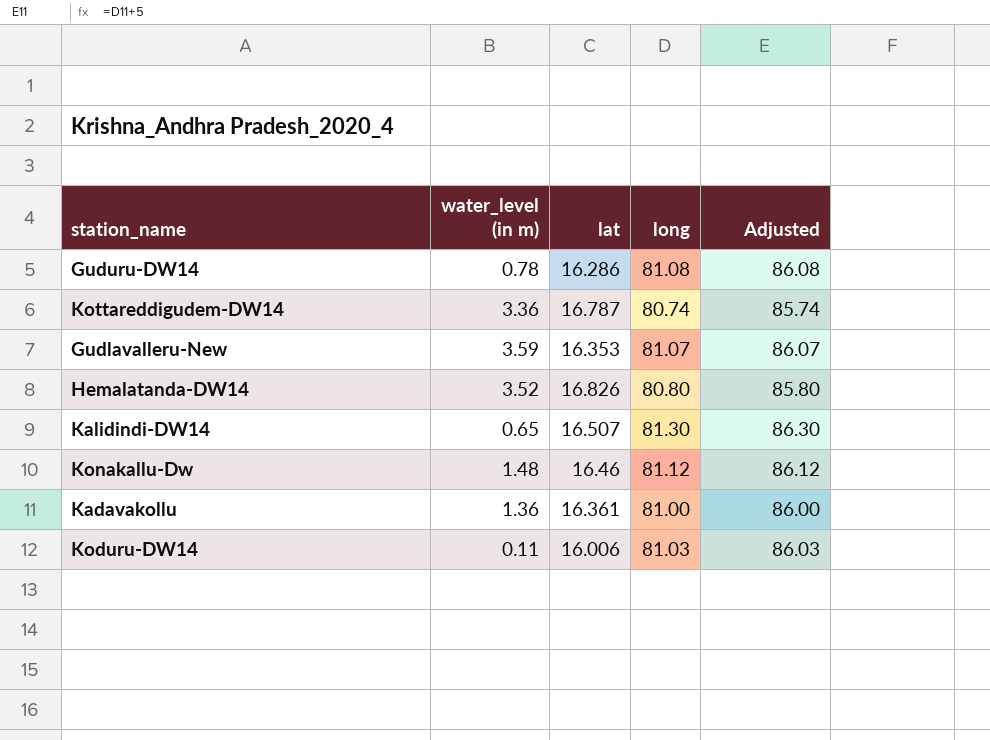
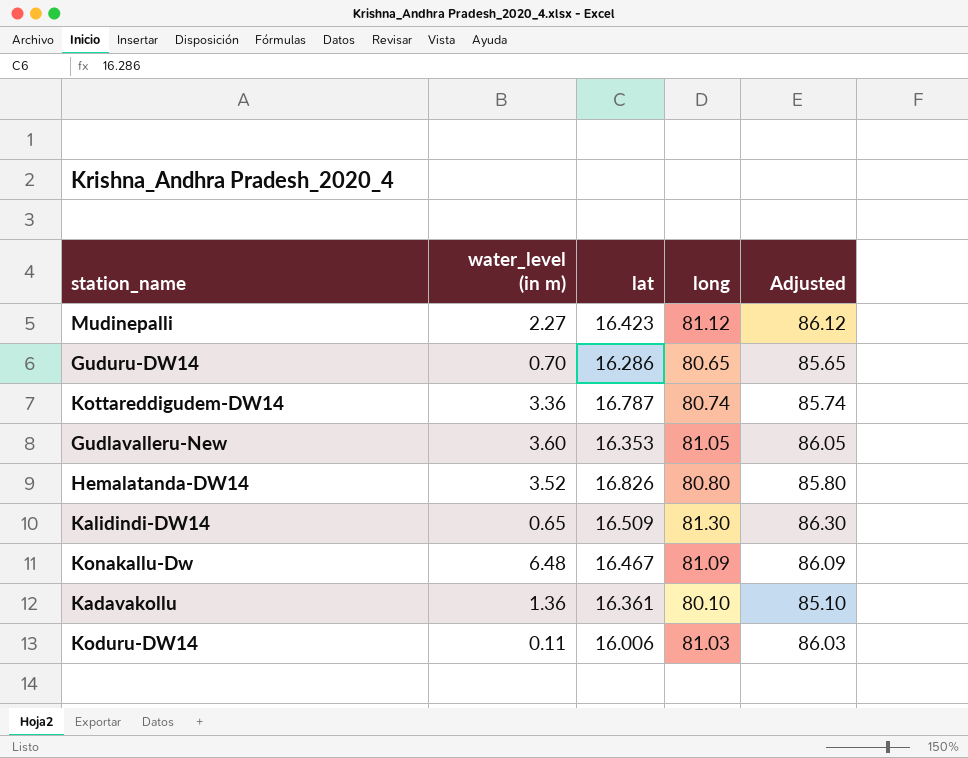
row Mudinepalli: none -> 2.27 | 16.423 | 81.12 | 86.12
Guduru-DW14 | water_level (in m): 0.78 -> 0.70
Guduru-DW14 | long: 81.08 -> 80.65
Guduru-DW14 | Adjusted: 86.08 -> 85.65
Gudlavalleru-New | water_level (in m): 3.59 -> 3.60
Gudlavalleru-New | long: 81.07 -> 81.05
Gudlavalleru-New | Adjusted: 86.07 -> 86.05
Kalidindi-DW14 | lat: 16.507 -> 16.509
Konakallu-Dw | water_level (in m): 1.48 -> 6.48
Konakallu-Dw | lat: 16.46 -> 16.467
Konakallu-Dw | long: 81.12 -> 81.09
Konakallu-Dw | Adjusted: 86.12 -> 86.09
Kadavakollu | long: 81.00 -> 80.10
Kadavakollu | Adjusted: 86.00 -> 85.10

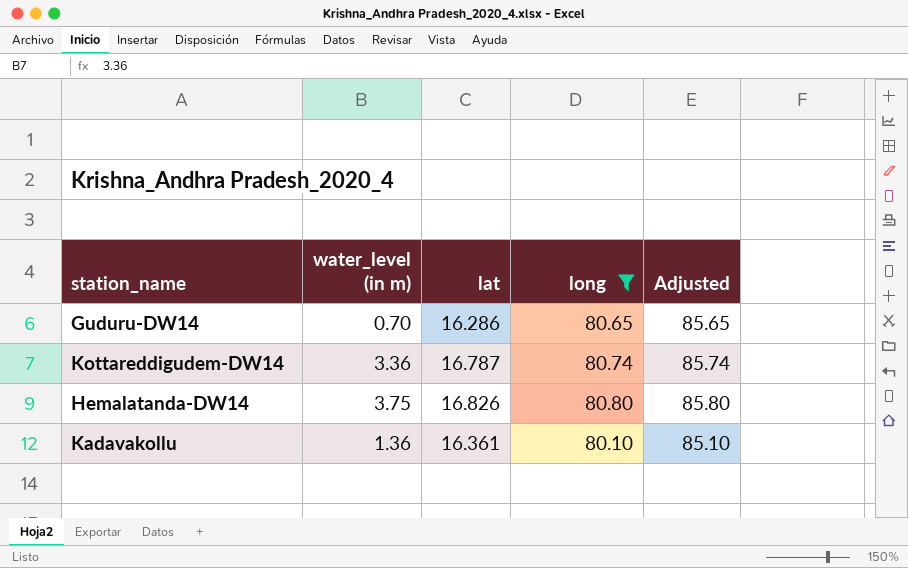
filter: none -> long <= 80.80
Hemalatanda-DW14 | water_level (in m): 3.52 -> 3.75

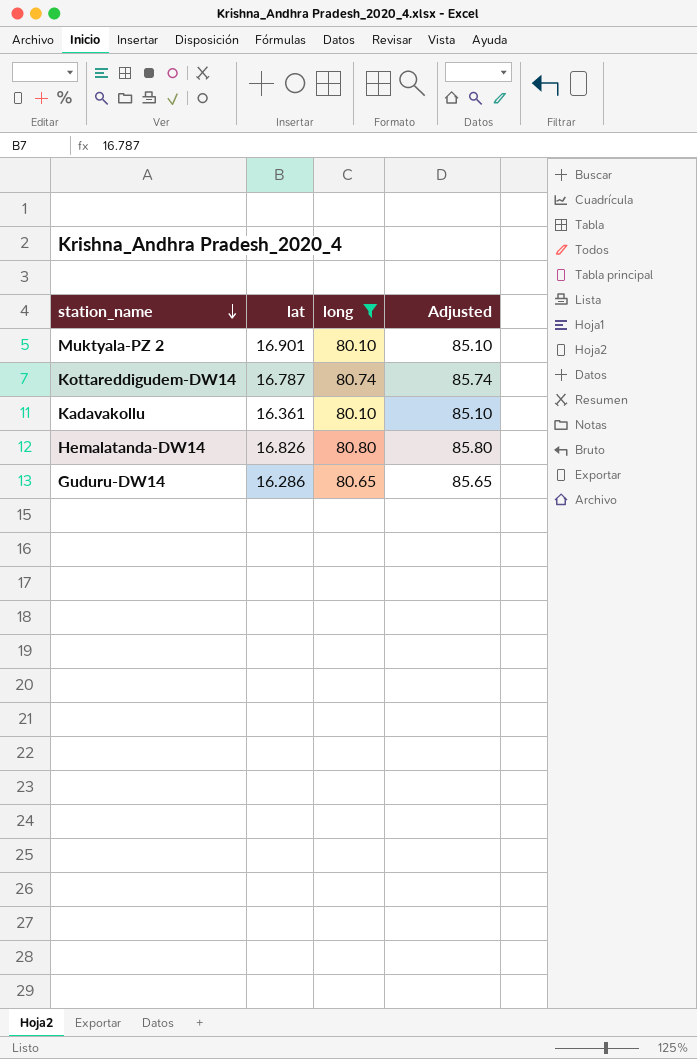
row order: none -> station_name descending
column water_level (in m) | position: 2 -> none
row Muktyala-PZ 2: none -> 16.901 | 80.10 | 85.10

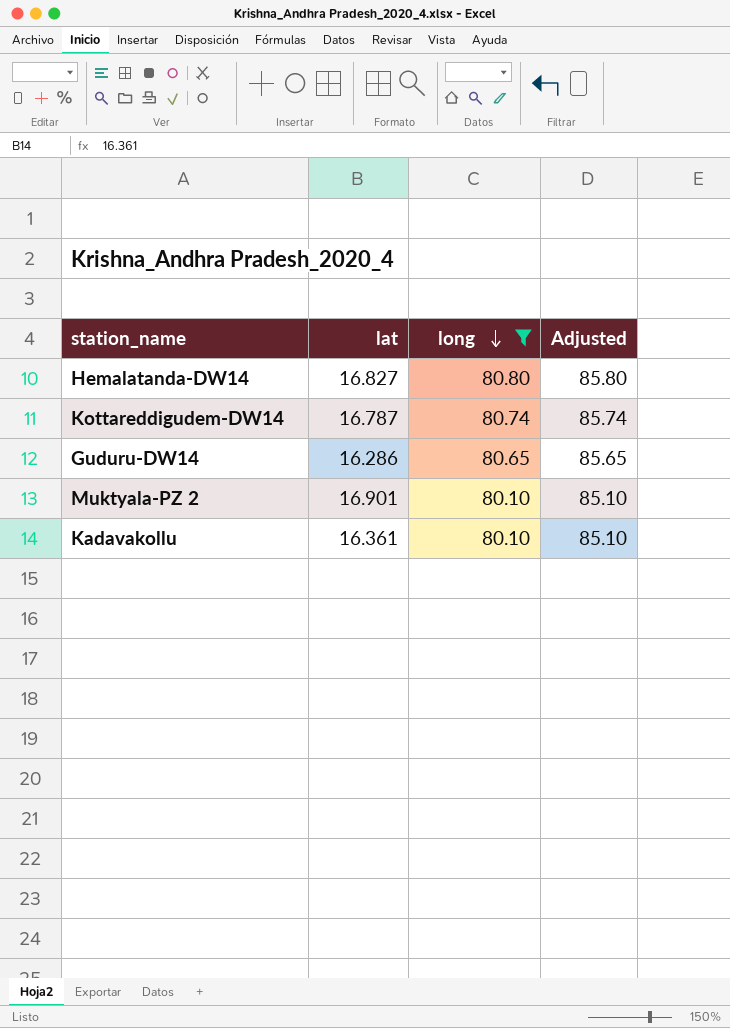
row order: station_name descending -> long descending
Hemalatanda-DW14 | lat: 16.826 -> 16.827

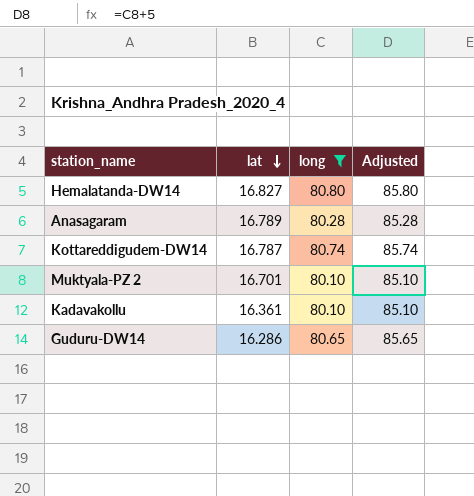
row order: long descending -> lat descending
row Anasagaram: none -> 16.789 | 80.28 | 85.28
Muktyala-PZ 2 | lat: 16.901 -> 16.701

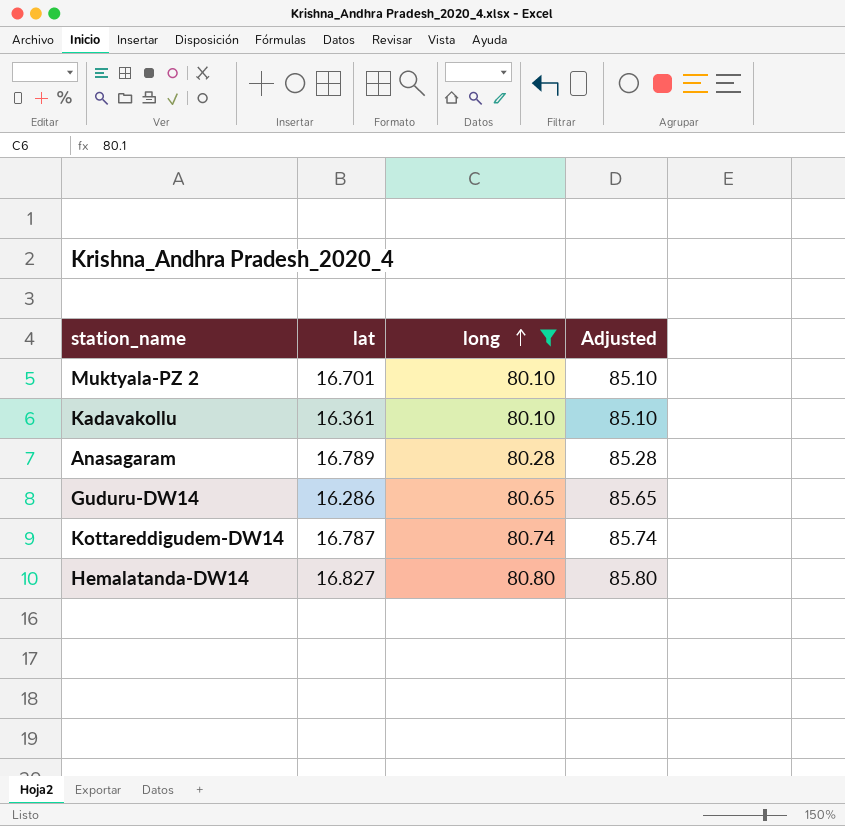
row order: lat descending -> long ascending

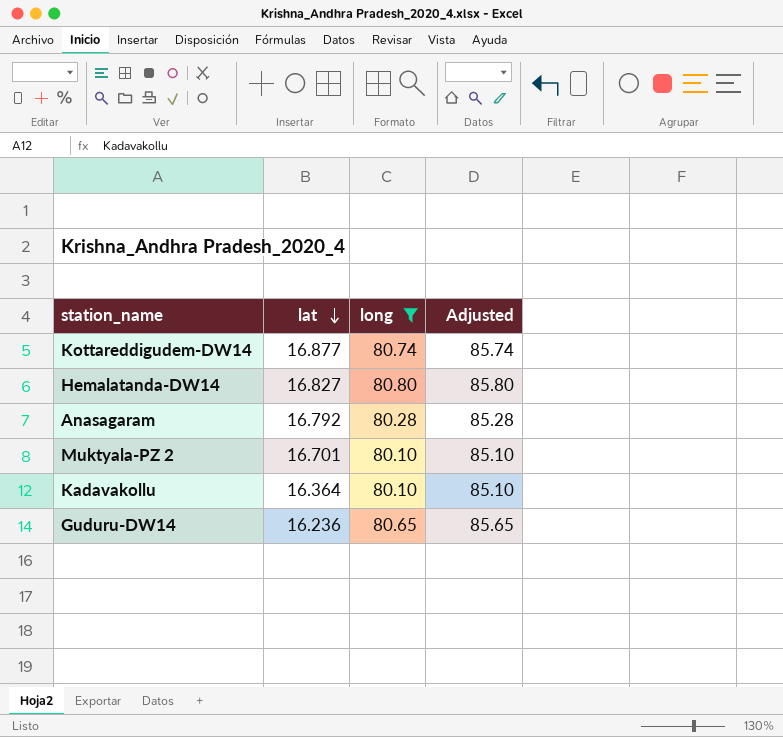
row order: long ascending -> lat descending
Kottareddigudem-DW14 | lat: 16.787 -> 16.877
Anasagaram | lat: 16.789 -> 16.792
Kadavakollu | lat: 16.361 -> 16.364
Guduru-DW14 | lat: 16.286 -> 16.236

